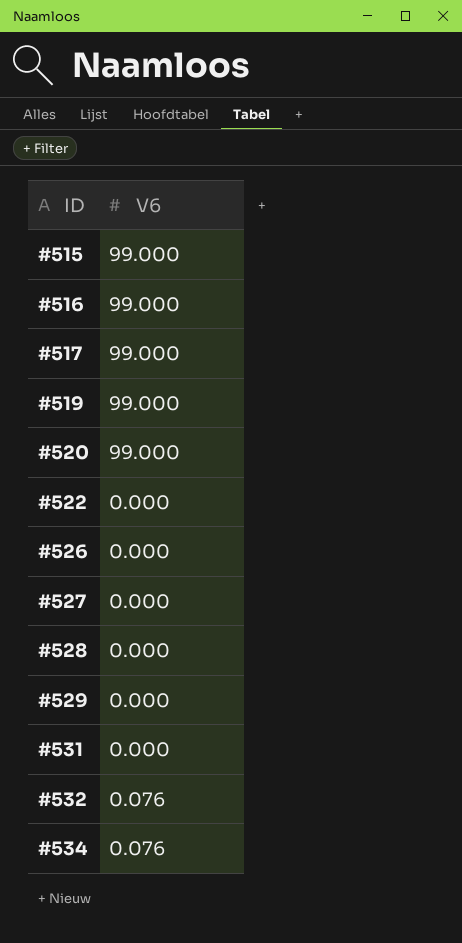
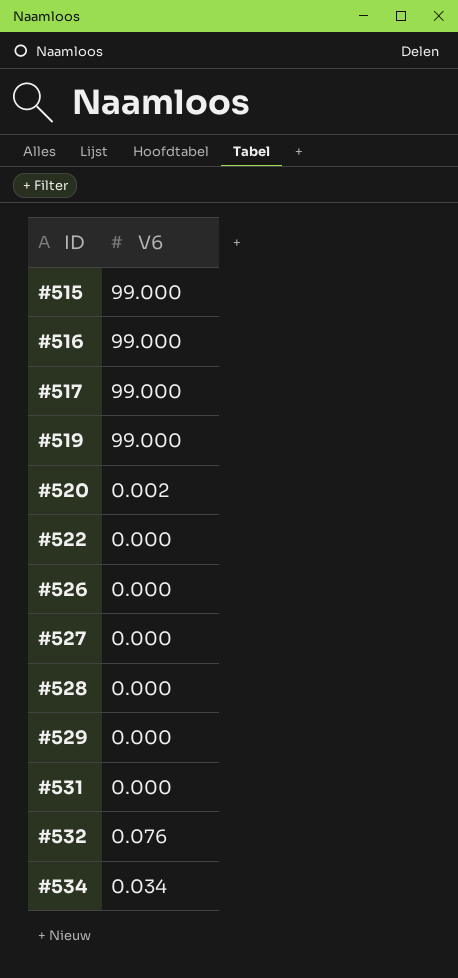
#520 | V6: 99.000 -> 0.002
#534 | V6: 0.076 -> 0.034

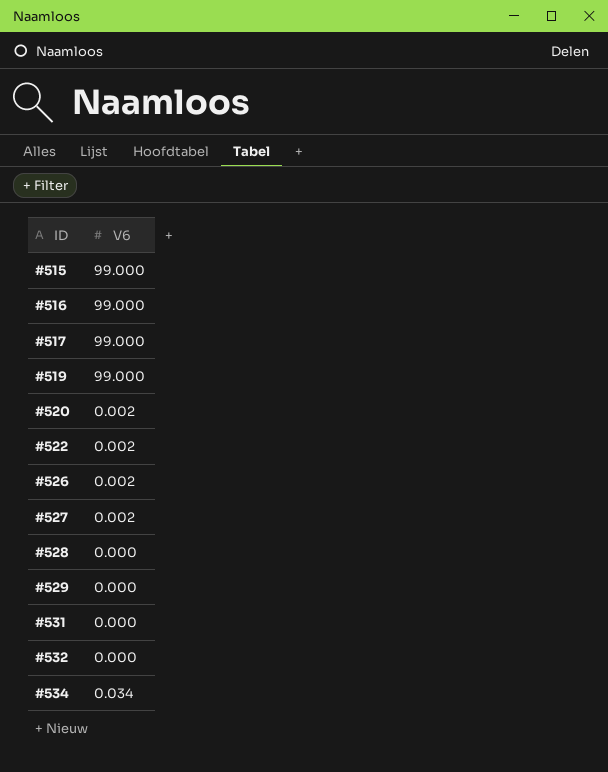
#522 | V6: 0.000 -> 0.002
#526 | V6: 0.000 -> 0.002
#527 | V6: 0.000 -> 0.002
#532 | V6: 0.076 -> 0.000

